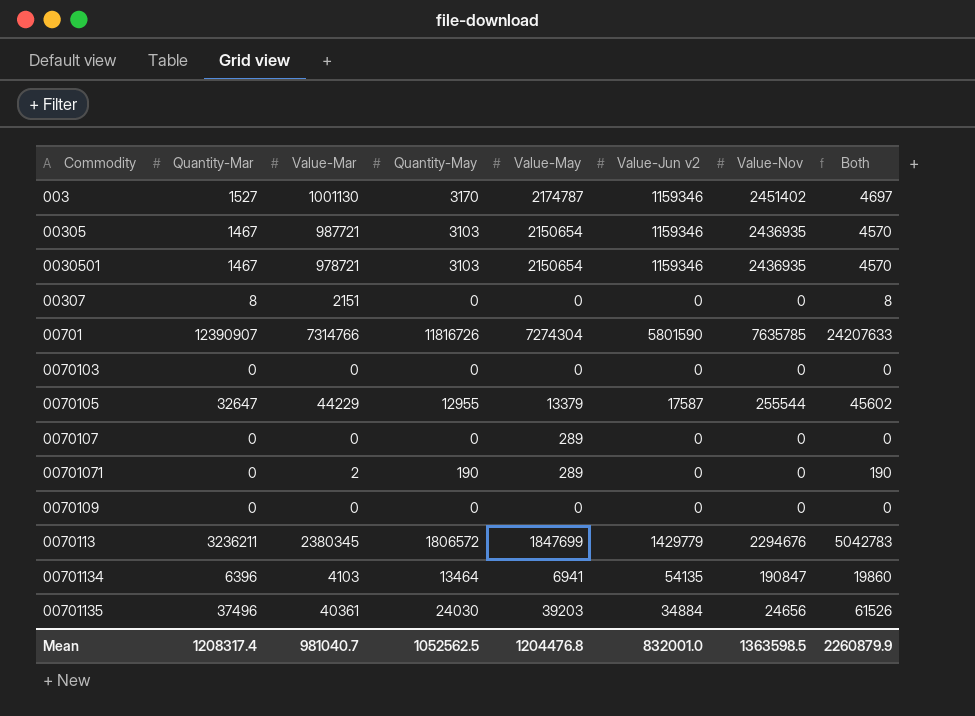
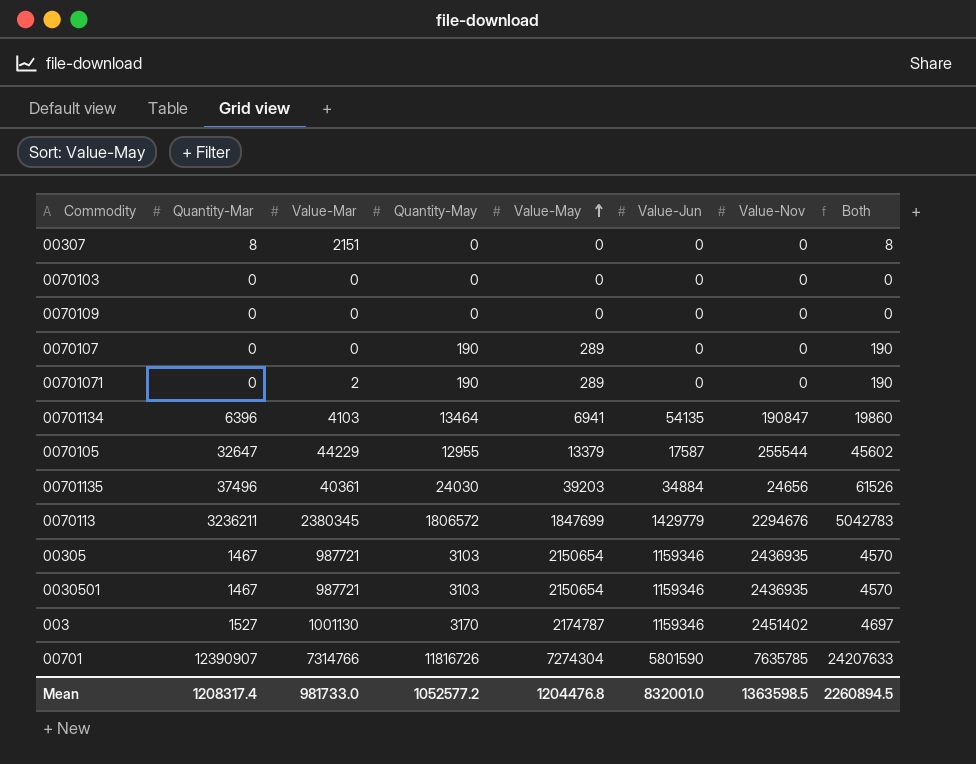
row order: none -> Value-May ascending
column name: Value-Jun v2 -> Value-Jun
0070107 | Quantity-May: 0 -> 190
0070107 | Both: 0 -> 190
0030501 | Value-Mar: 978721 -> 987721
Mean | Value-Mar: 981040.7 -> 981733.0
Mean | Quantity-May: 1052562.5 -> 1052577.2
Mean | Both: 2260879.9 -> 2260894.5

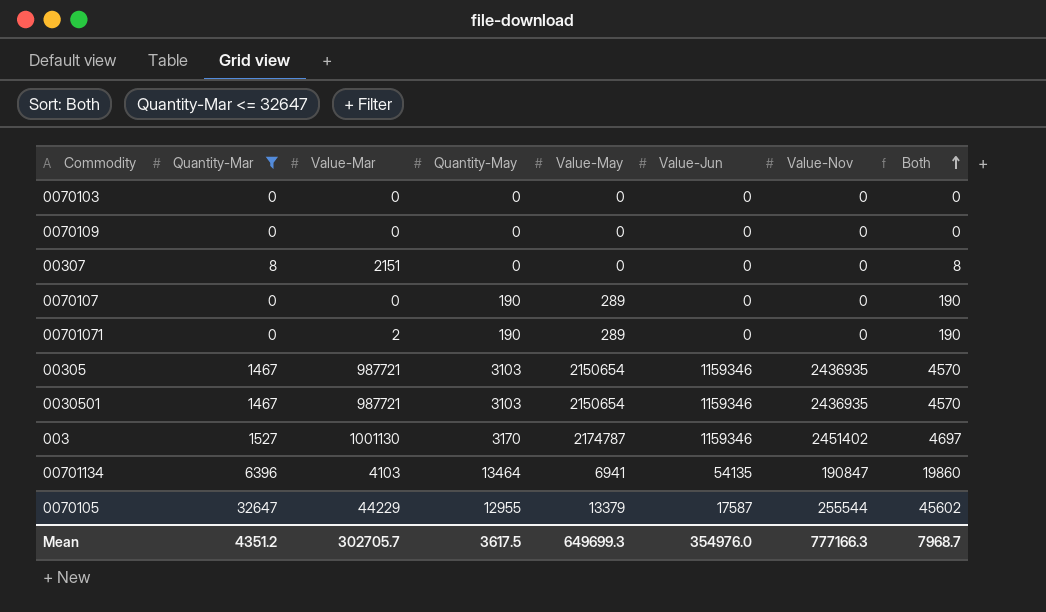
filter: none -> Quantity-Mar <= 32647
row order: Value-May ascending -> Both ascending
Mean | Quantity-Mar: 1208317.4 -> 4351.2
Mean | Value-Mar: 981733.0 -> 302705.7
Mean | Quantity-May: 1052577.2 -> 3617.5
Mean | Value-May: 1204476.8 -> 649699.3
Mean | Value-Jun: 832001.0 -> 354976.0
Mean | Value-Nov: 1363598.5 -> 777166.3
Mean | Both: 2260894.5 -> 7968.7

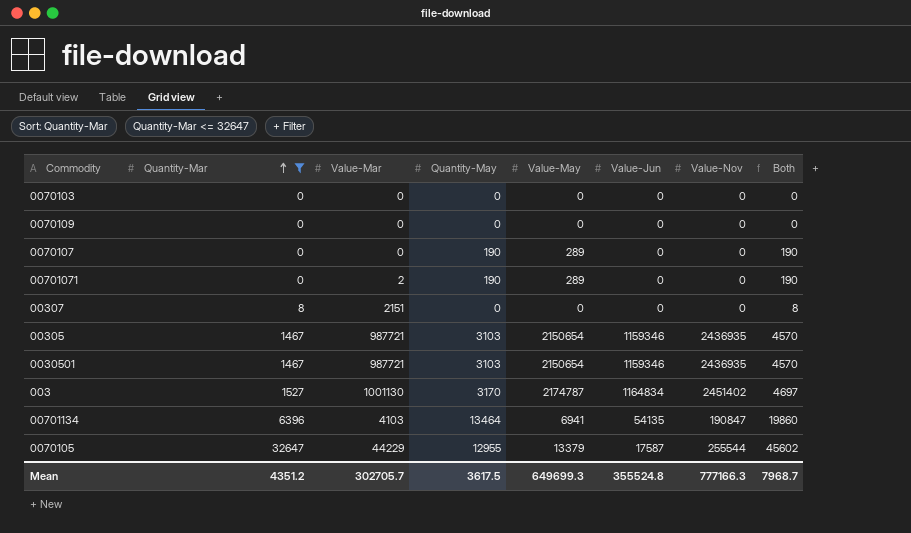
row order: Both ascending -> Quantity-Mar ascending
003 | Value-Jun: 1159346 -> 1164834
Mean | Value-Jun: 354976.0 -> 355524.8

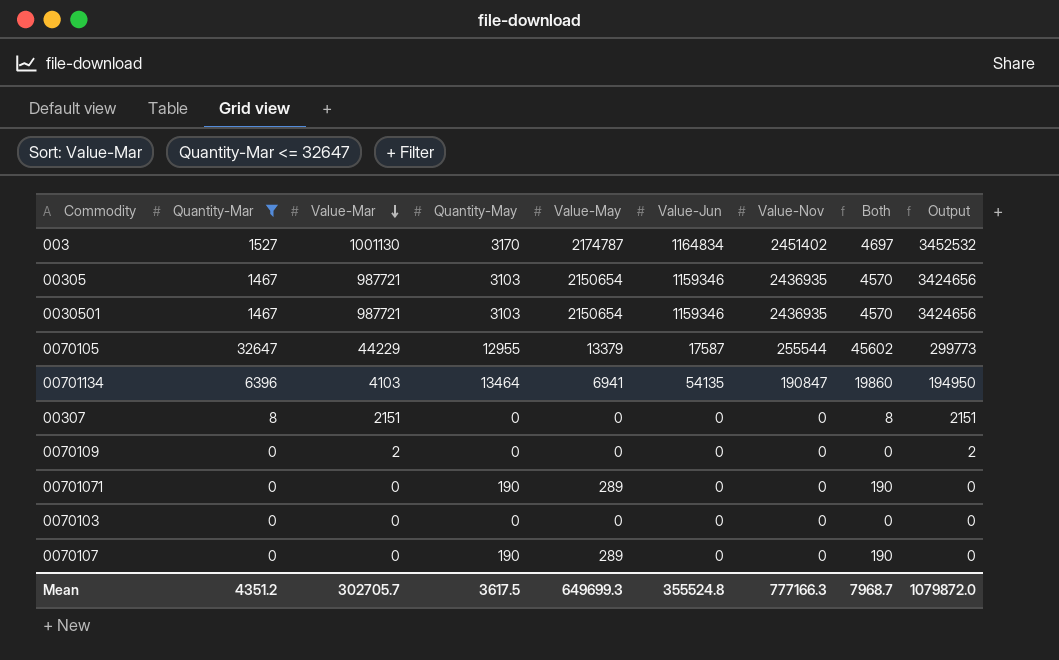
row order: Quantity-Mar ascending -> Value-Mar descending
column Output | formula: none -> [Value-Mar] + [Value-Nov]
0070109 | Value-Mar: 0 -> 2
00701071 | Value-Mar: 2 -> 0

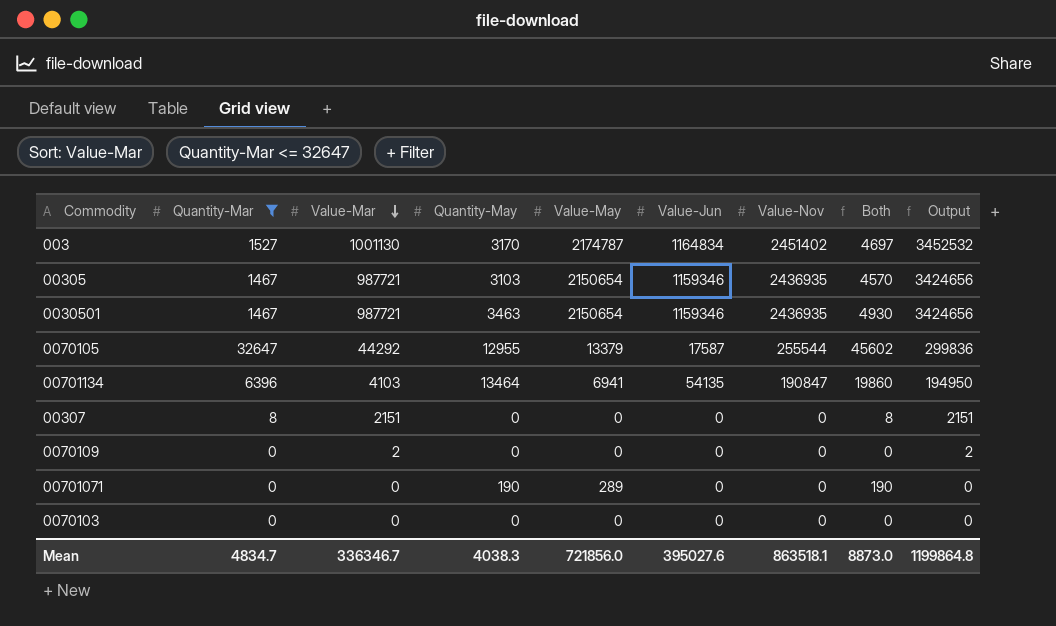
row 0070107: 0 | 0 | 190 | 289 | 0 | 0 | 190 | 0 -> none
0030501 | Quantity-May: 3103 -> 3463
0030501 | Both: 4570 -> 4930
0070105 | Value-Mar: 44229 -> 44292
0070105 | Output: 299773 -> 299836
Mean | Quantity-Mar: 4351.2 -> 4834.7
Mean | Value-Mar: 302705.7 -> 336346.7
Mean | Quantity-May: 3617.5 -> 4038.3
Mean | Value-May: 649699.3 -> 721856.0
Mean | Value-Jun: 355524.8 -> 395027.6
Mean | Value-Nov: 777166.3 -> 863518.1
Mean | Both: 7968.7 -> 8873.0
Mean | Output: 1079872.0 -> 1199864.8

